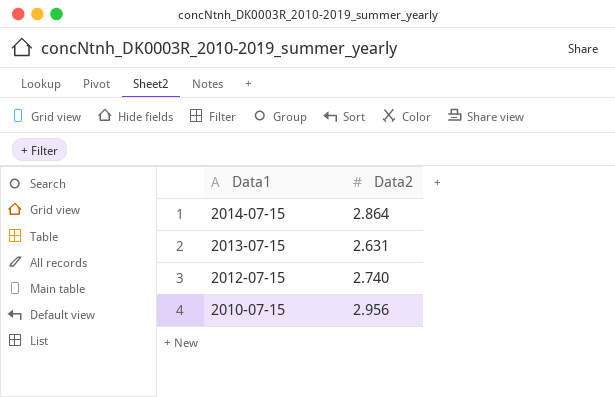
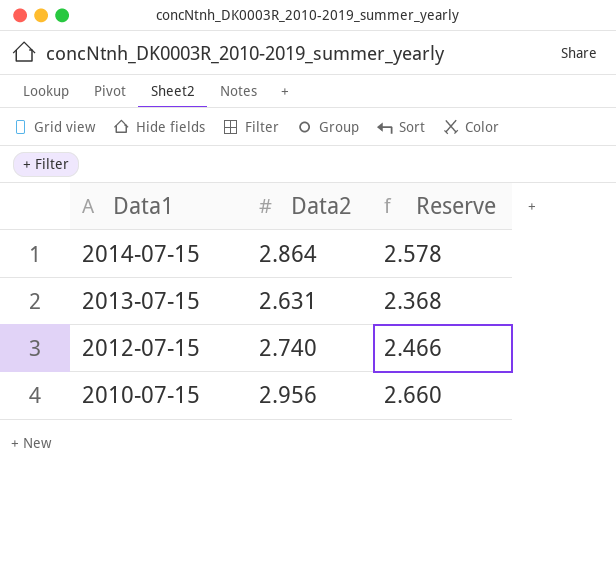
column Reserve | formula: none -> [Data2] * 0.9

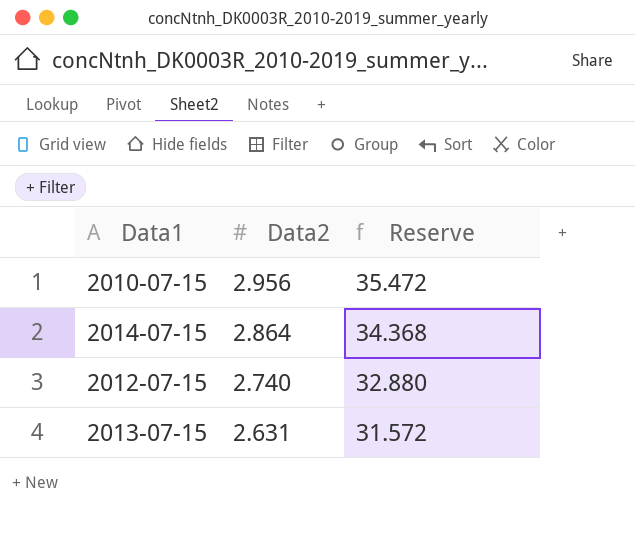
row order: Data1 descending -> Data2 descending
column Reserve | formula: [Data2] * 0.9 -> [Data2] * 12

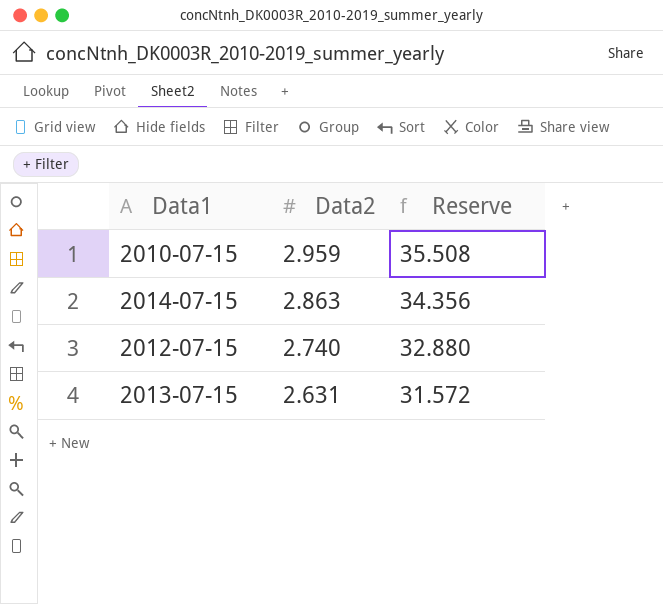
2010-07-15 | Data2: 2.956 -> 2.959
2010-07-15 | Reserve: 35.472 -> 35.508
2014-07-15 | Data2: 2.864 -> 2.863
2014-07-15 | Reserve: 34.368 -> 34.356

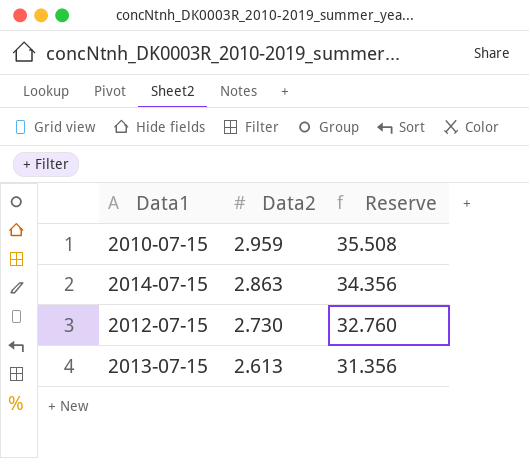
2012-07-15 | Data2: 2.740 -> 2.730
2012-07-15 | Reserve: 32.880 -> 32.760
2013-07-15 | Data2: 2.631 -> 2.613
2013-07-15 | Reserve: 31.572 -> 31.356

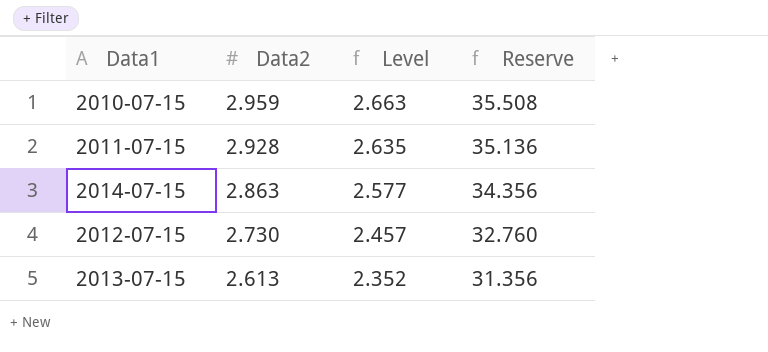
column Level | formula: none -> [Data2] * 0.9
row 2011-07-15: none -> 2.928 | 2.635 | 35.136

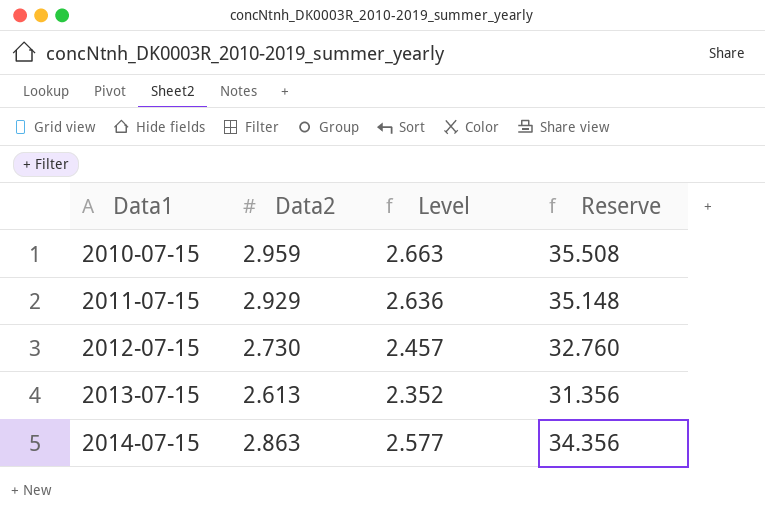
row order: Data2 descending -> Data1 ascending
2011-07-15 | Data2: 2.928 -> 2.929
2011-07-15 | Level: 2.635 -> 2.636
2011-07-15 | Reserve: 35.136 -> 35.148

